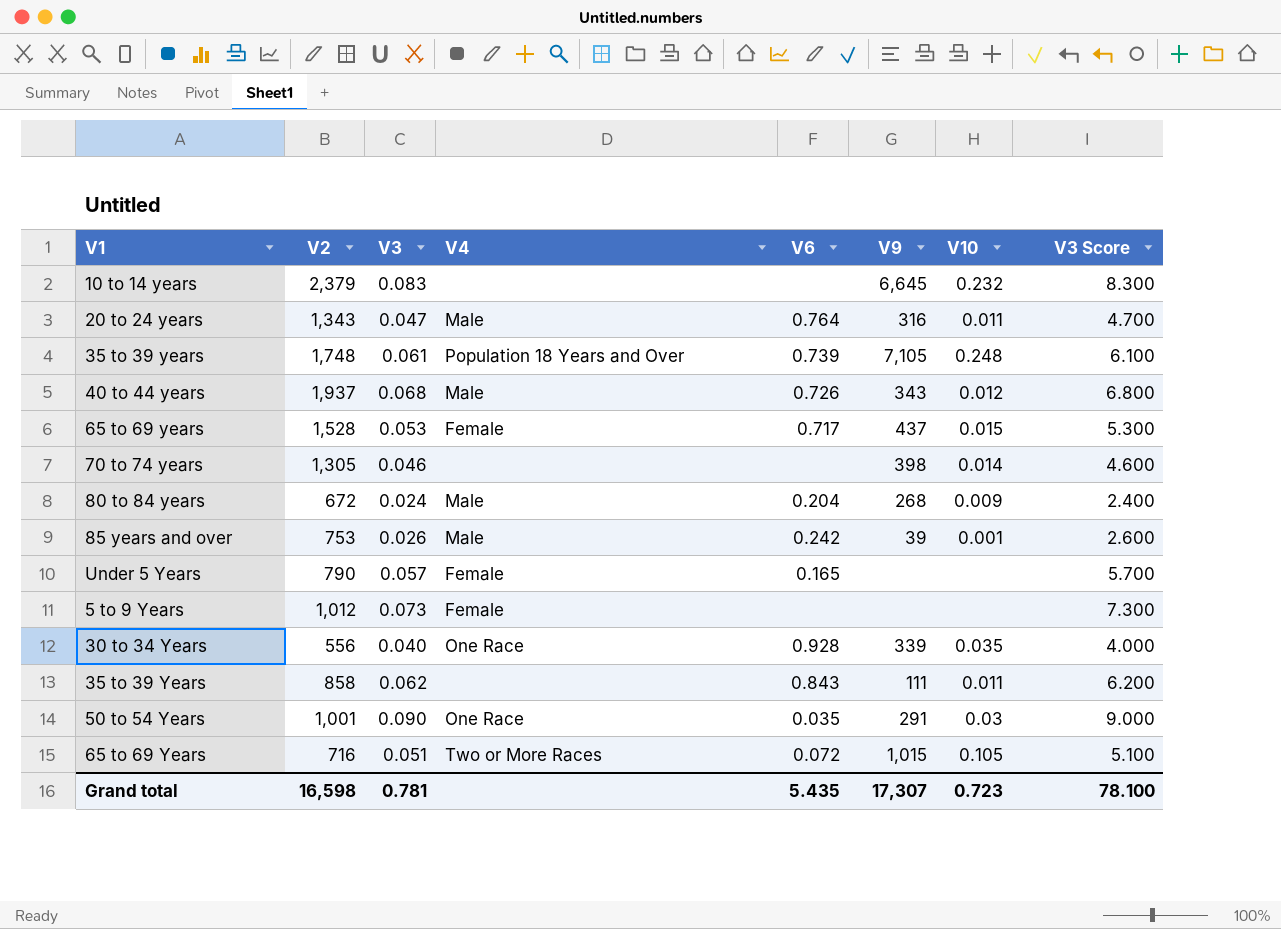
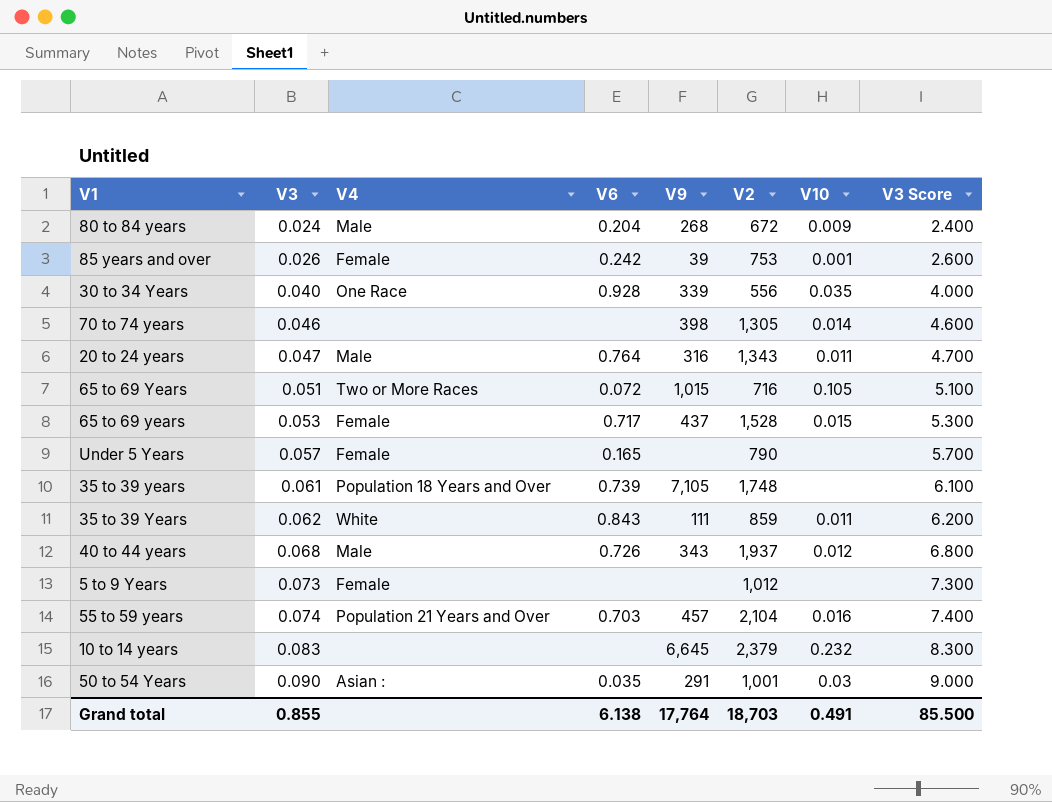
row order: none -> V3 ascending
column V2 | position: 2 -> 6
85 years and over | V4: Male -> Female
35 to 39 years | V10: 0.248 -> none
35 to 39 Years | V4: none -> White
35 to 39 Years | V2: 858 -> 859
row 55 to 59 years: none -> 0.074 | Population 21 Years and Over | 0.703 | 457 | 2,104 | 0.016 | 7.400
50 to 54 Years | V4: One Race -> Asian :
Grand total | V3: 0.781 -> 0.855
Grand total | V6: 5.435 -> 6.138
Grand total | V9: 17,307 -> 17,764
Grand total | V2: 16,598 -> 18,703
Grand total | V10: 0.723 -> 0.491
Grand total | V3 Score: 78.100 -> 85.500

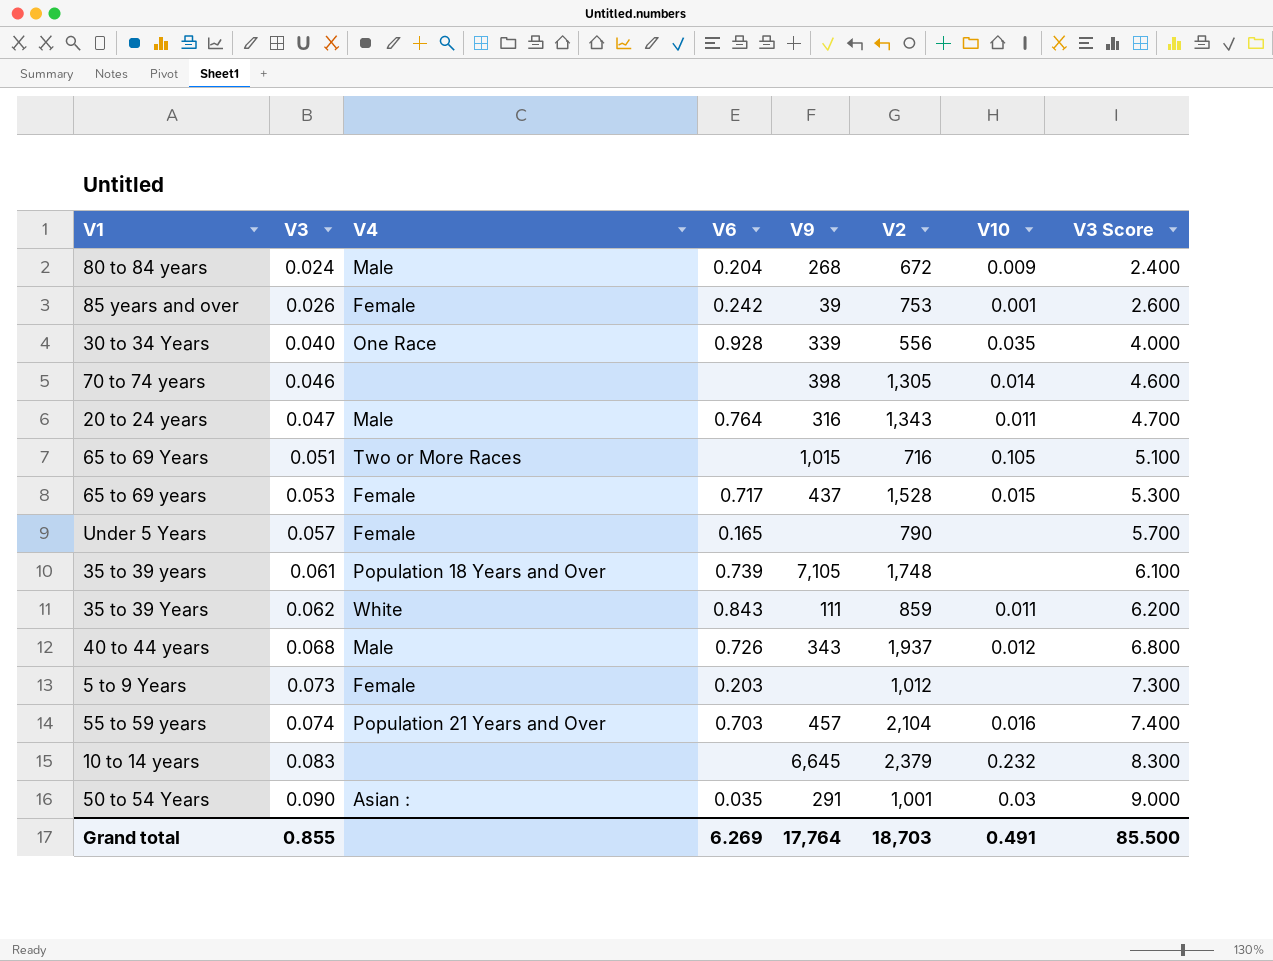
65 to 69 Years | V6: 0.072 -> none
5 to 9 Years | V6: none -> 0.203
Grand total | V6: 6.138 -> 6.269

